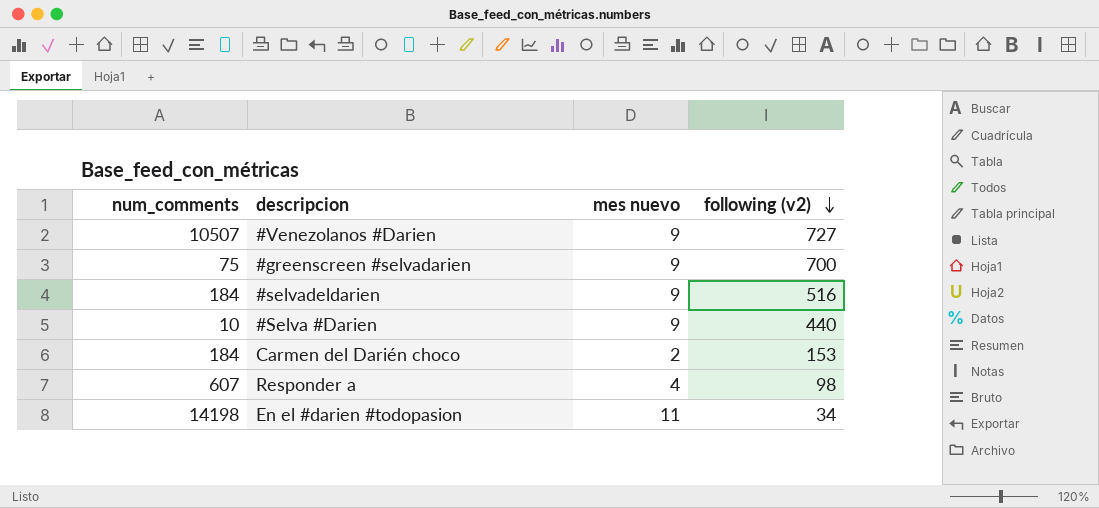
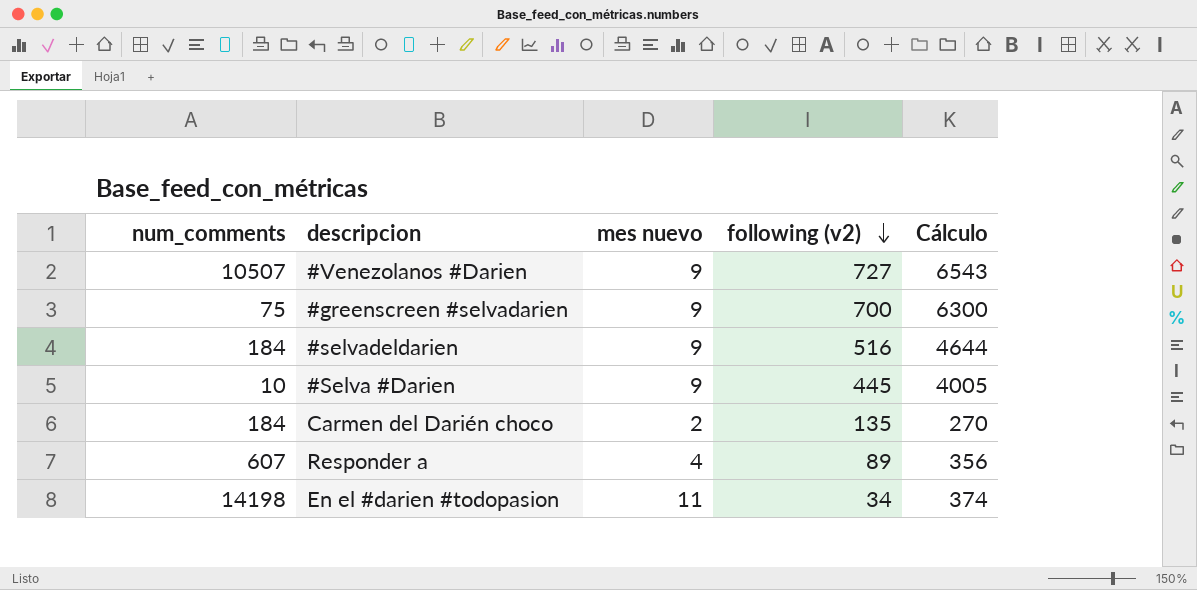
column Cálculo | formula: none -> [mes nuevo] * [following (v2)]
#Selva #Darien | following (v2): 440 -> 445
Carmen del Darién choco | following (v2): 153 -> 135
Responder a | following (v2): 98 -> 89

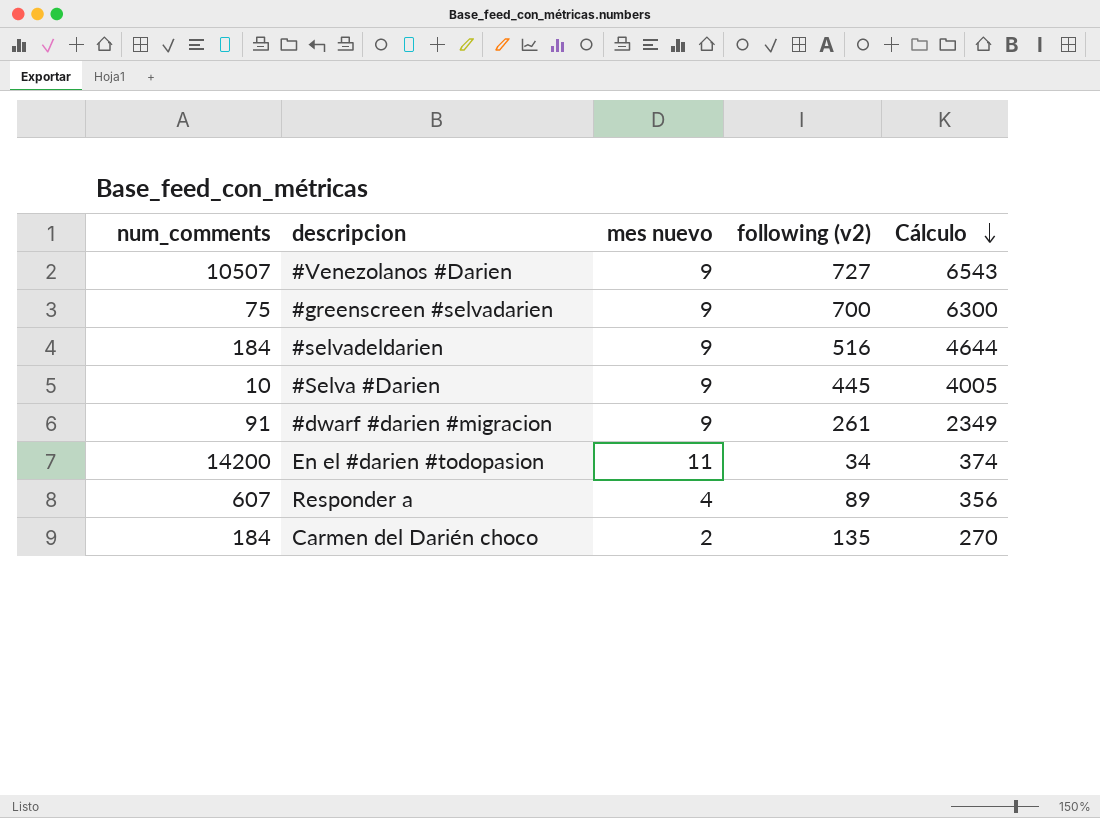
row order: following (v2) descending -> Cálculo descending
row #dwarf #darien #migracion: none -> 91 | 9 | 261 | 2349
En el #darien #todopasion | num_comments: 14198 -> 14200

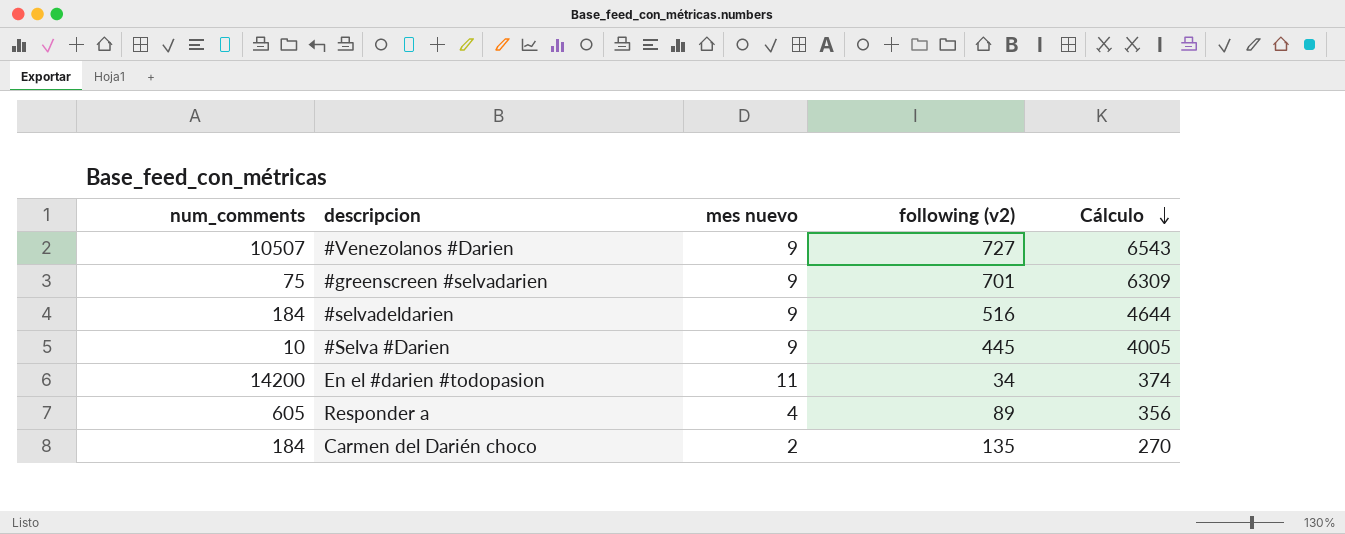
row #dwarf #darien #migracion: 91 | 9 | 261 | 2349 -> none
#greenscreen #selvadarien | following (v2): 700 -> 701
#greenscreen #selvadarien | Cálculo: 6300 -> 6309
Responder a | num_comments: 607 -> 605

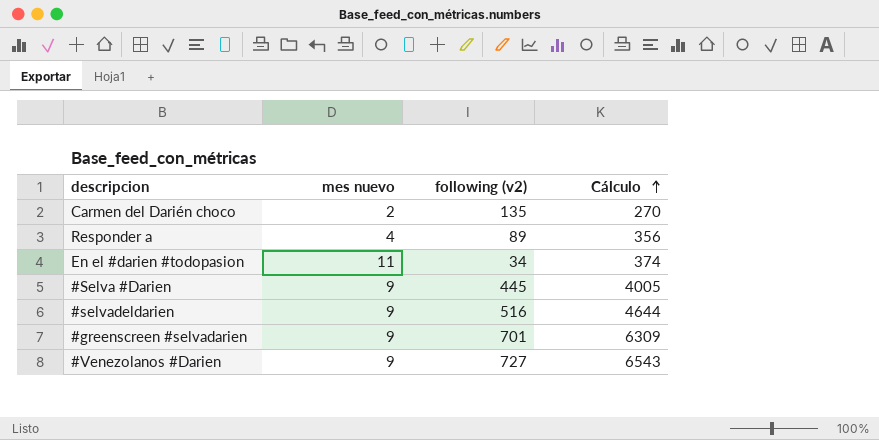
row order: Cálculo descending -> Cálculo ascending
column num_comments | position: 1 -> none

